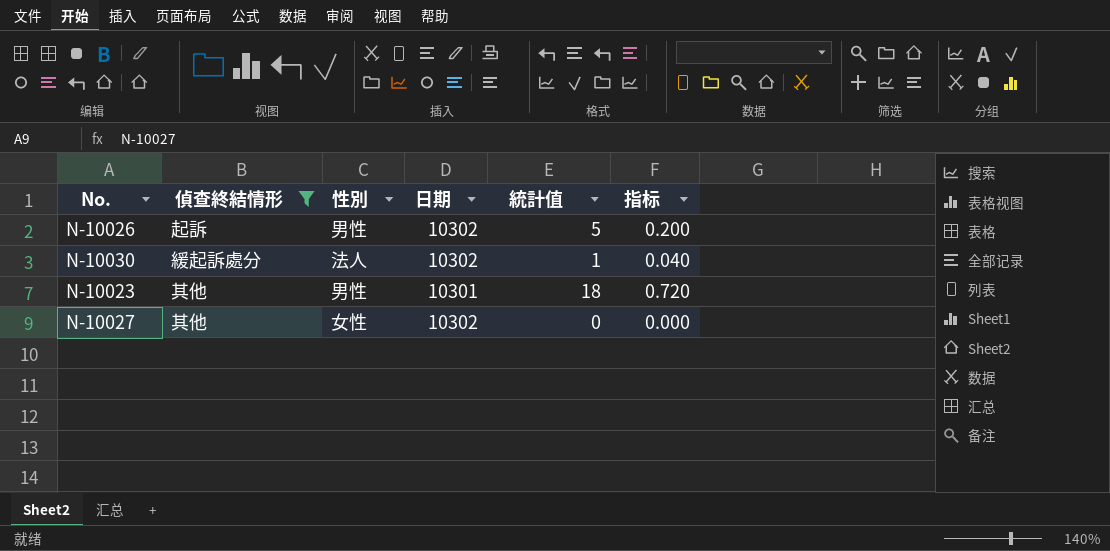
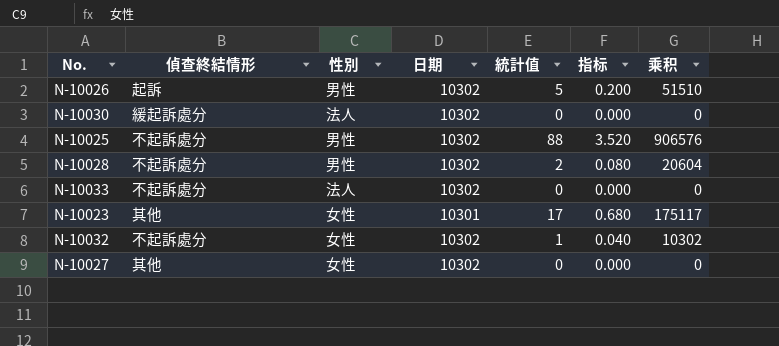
filter: 偵查終結情形 != 不起訴處分 -> none
column 乘积 | formula: none -> [日期] * [統計值]
N-10030 | 統計值: 1 -> 0
N-10030 | 指标: 0.040 -> 0.000
N-10023 | 性別: 男性 -> 女性
N-10023 | 統計值: 18 -> 17
N-10023 | 指标: 0.720 -> 0.680

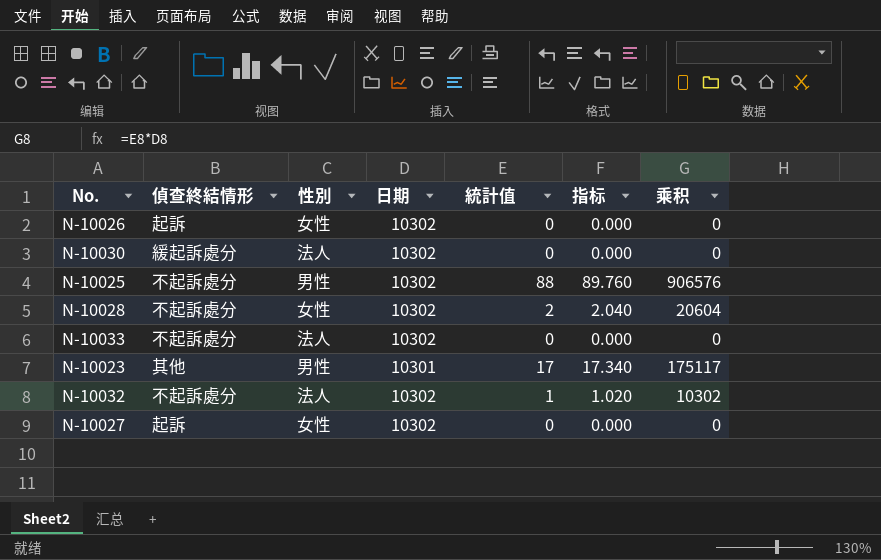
column 指标 | formula: [統計值] * 0.04 -> [統計值] * 1.02
N-10026 | 性別: 男性 -> 女性
N-10026 | 統計值: 5 -> 0
N-10026 | 乘积: 51510 -> 0
N-10028 | 性別: 男性 -> 女性
N-10023 | 性別: 女性 -> 男性
N-10032 | 性別: 女性 -> 法人
N-10027 | 偵查終結情形: 其他 -> 起訴

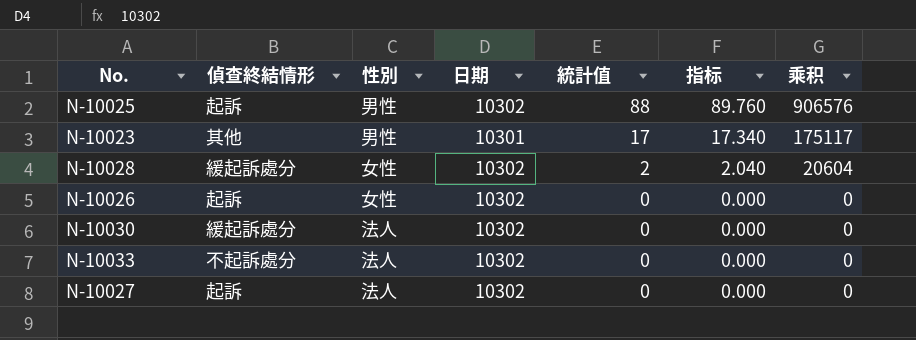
row order: none -> 統計值 descending
row N-10032: 不起訴處分 | 法人 | 10302 | 1 | 1.020 | 10302 -> none
N-10025 | 偵查終結情形: 不起訴處分 -> 起訴
N-10028 | 偵查終結情形: 不起訴處分 -> 緩起訴處分
N-10027 | 性別: 女性 -> 法人

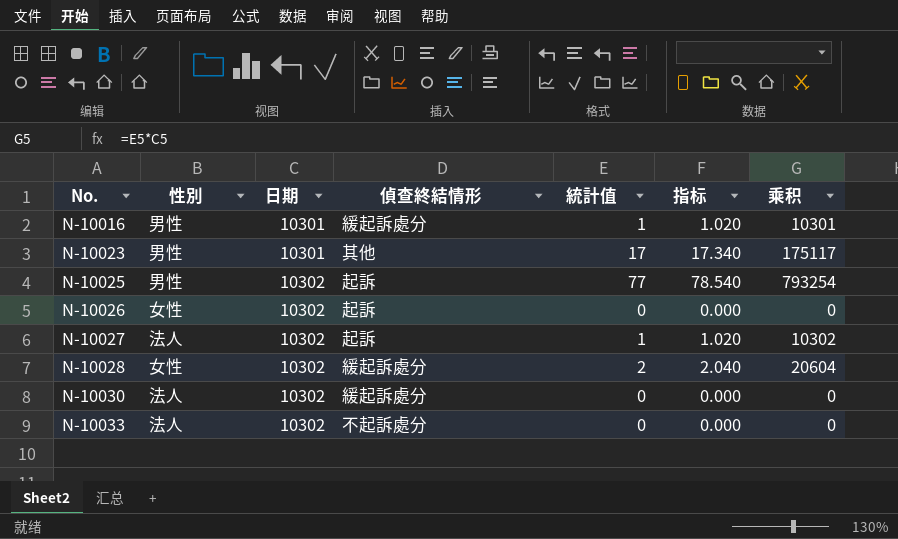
row order: 統計值 descending -> No. ascending
column 偵查終結情形 | position: 2 -> 4
row N-10016: none -> 男性 | 10301 | 緩起訴處分 | 1 | 1.020 | 10301
N-10025 | 統計值: 88 -> 77
N-10025 | 指标: 89.760 -> 78.540
N-10025 | 乘积: 906576 -> 793254
N-10027 | 統計值: 0 -> 1
N-10027 | 指标: 0.000 -> 1.020
N-10027 | 乘积: 0 -> 10302

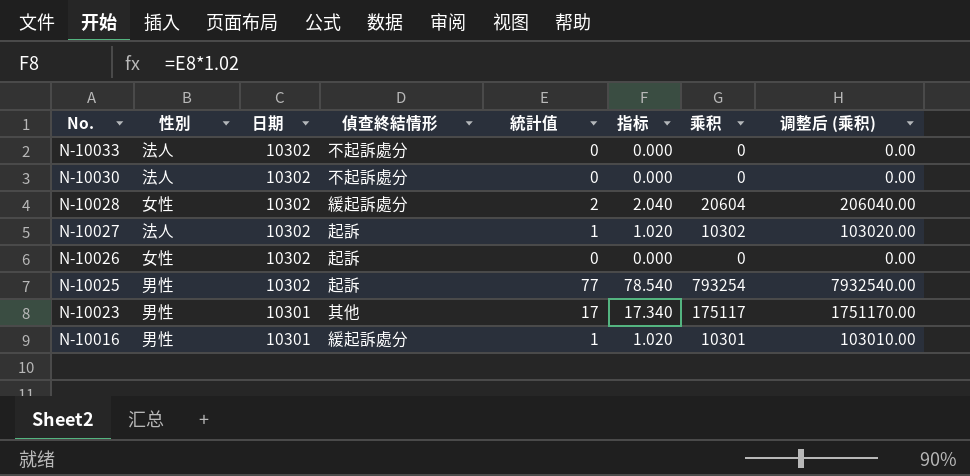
row order: No. ascending -> No. descending
column 调整后 (乘积) | formula: none -> [乘积] * 10
N-10030 | 偵查終結情形: 緩起訴處分 -> 不起訴處分

